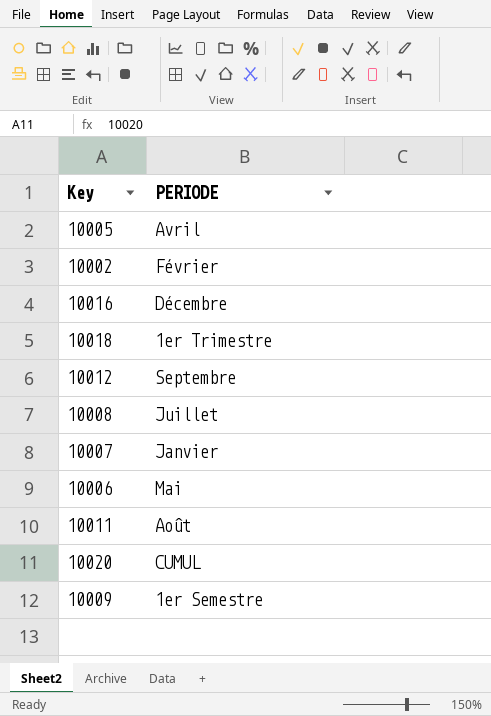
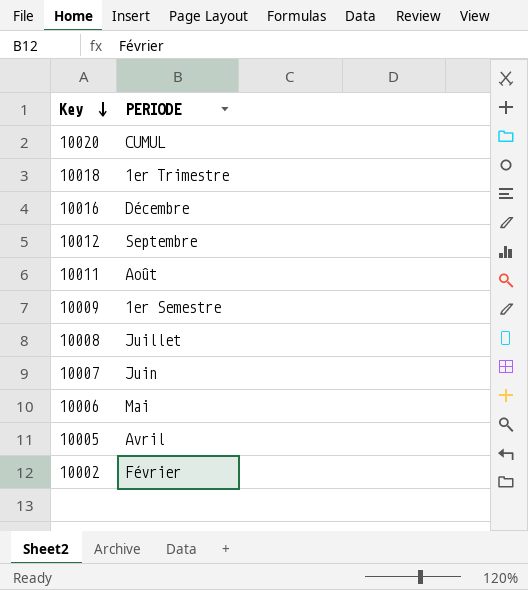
row order: none -> Key descending
10007 | PERIODE: Janvier -> Juin

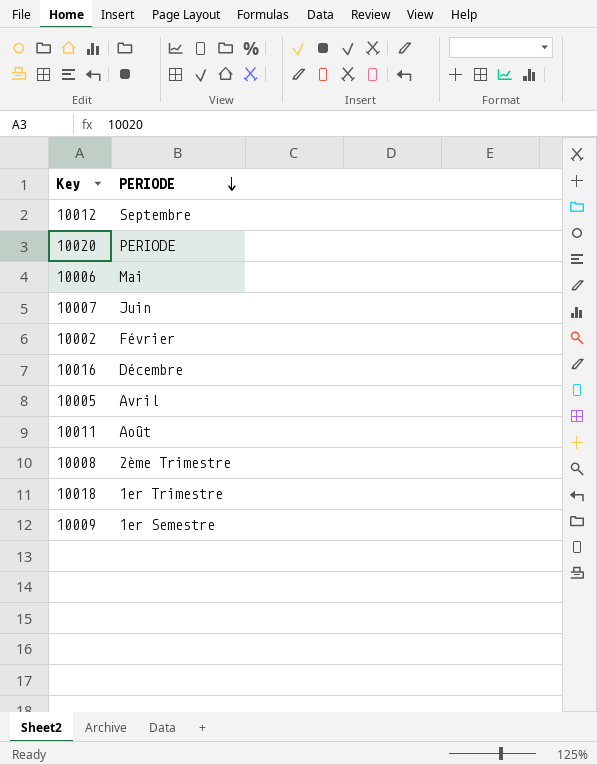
row order: Key descending -> PERIODE descending
10020 | PERIODE: CUMUL -> PERIODE
10008 | PERIODE: Juillet -> 2ème Trimestre

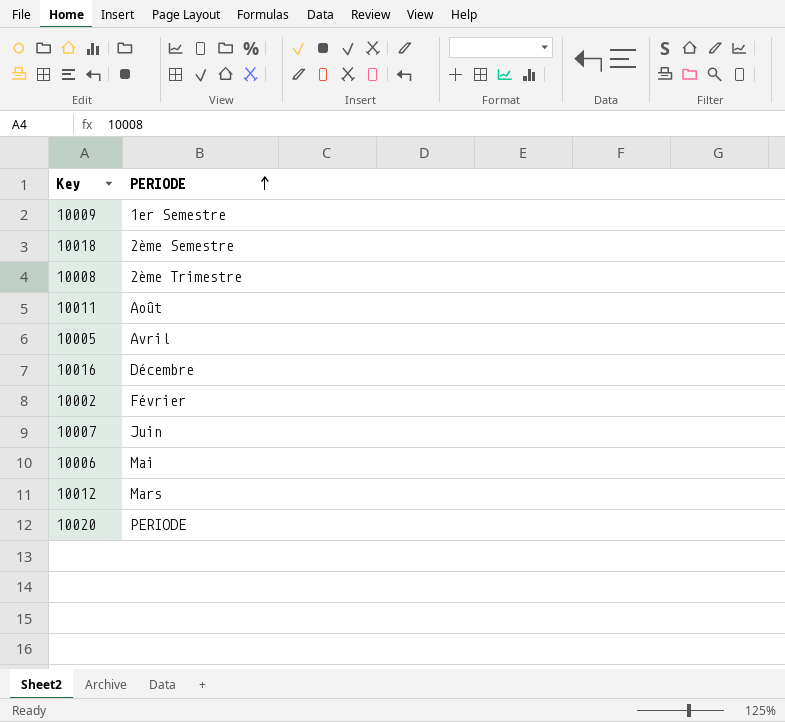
row order: PERIODE descending -> PERIODE ascending
10018 | PERIODE: 1er Trimestre -> 2ème Semestre
10012 | PERIODE: Septembre -> Mars

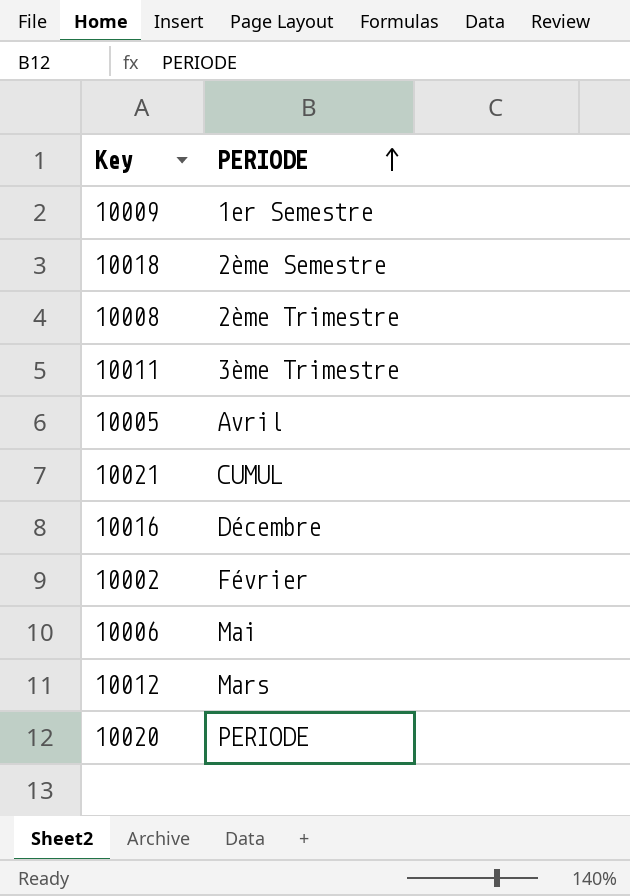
row 10007: Juin -> none
10011 | PERIODE: Août -> 3ème Trimestre
row 10021: none -> CUMUL

